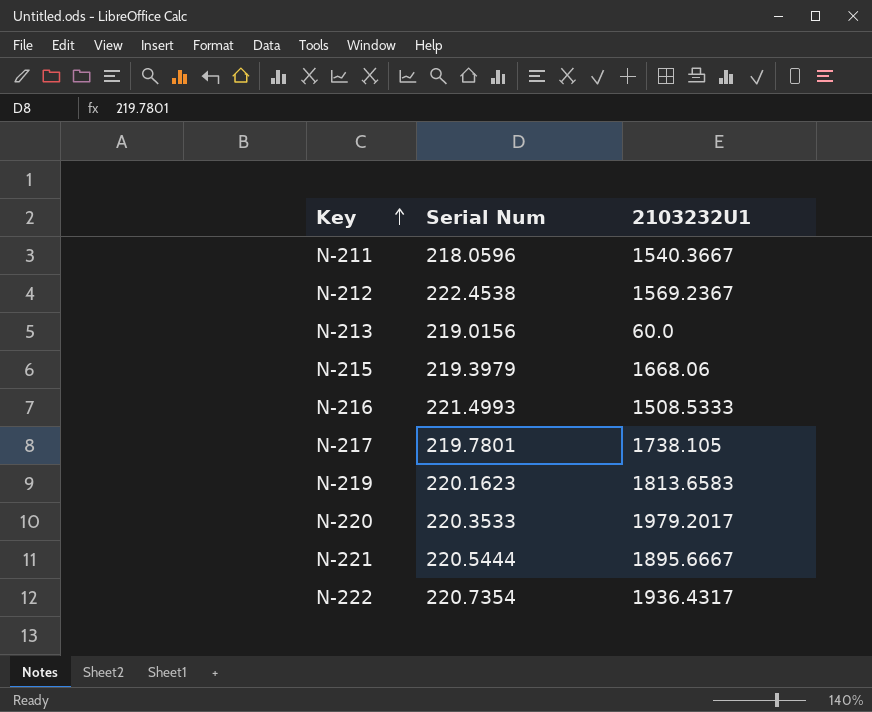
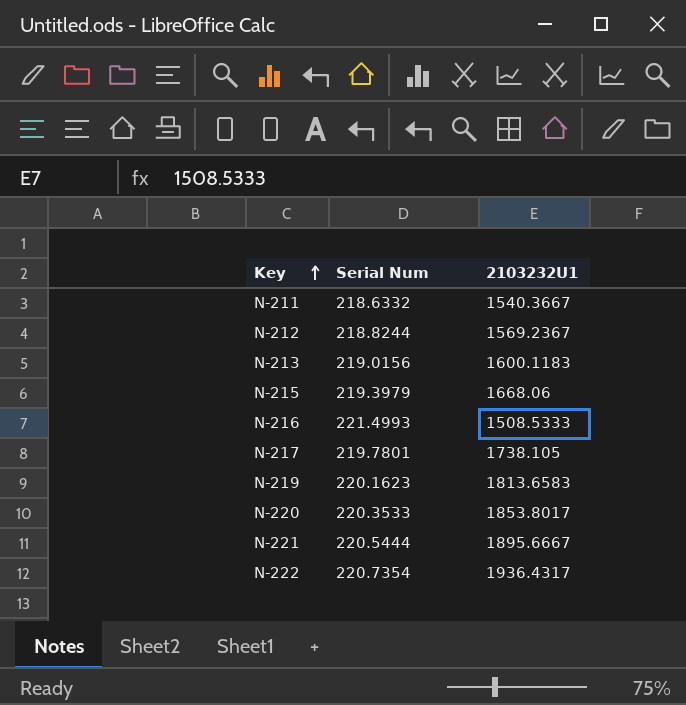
N-211 | Serial Num: 218.0596 -> 218.6332
N-212 | Serial Num: 222.4538 -> 218.8244
N-213 | 2103232U1: 60.0 -> 1600.1183
N-220 | 2103232U1: 1979.2017 -> 1853.8017

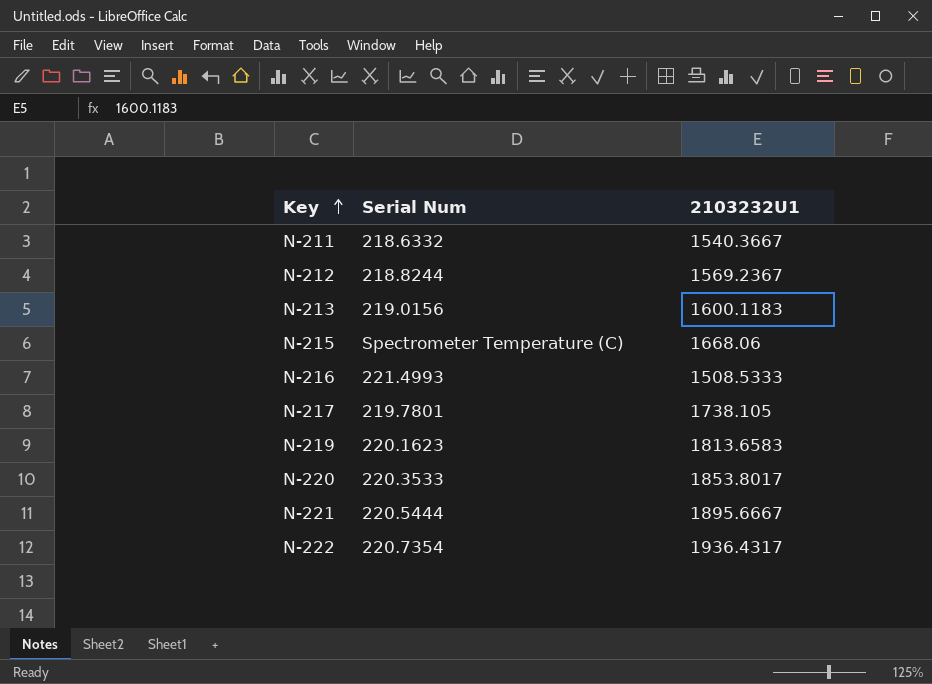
N-215 | Serial Num: 219.3979 -> Spectrometer Temperature (C)

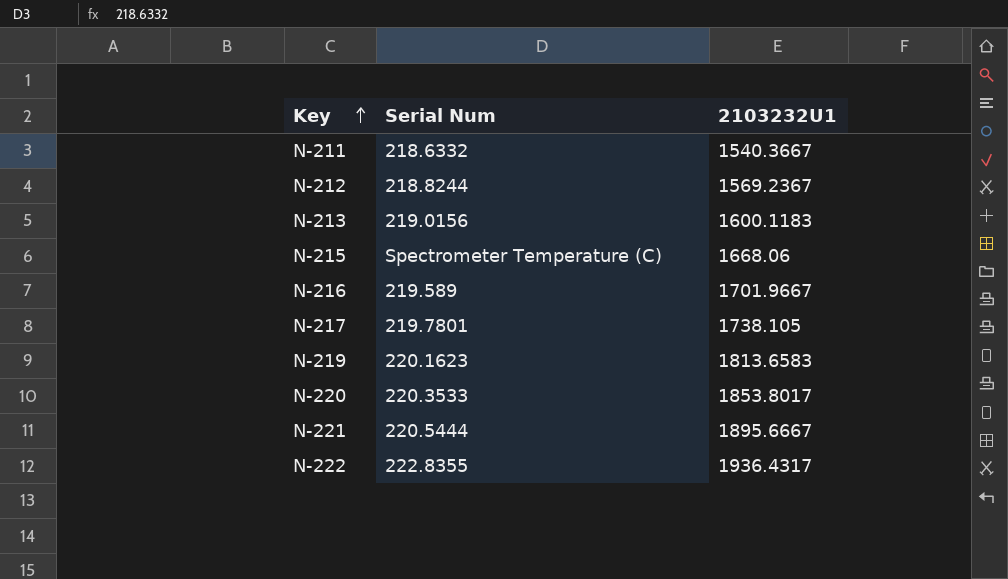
N-216 | Serial Num: 221.4993 -> 219.589
N-216 | 2103232U1: 1508.5333 -> 1701.9667
N-222 | Serial Num: 220.7354 -> 222.8355

